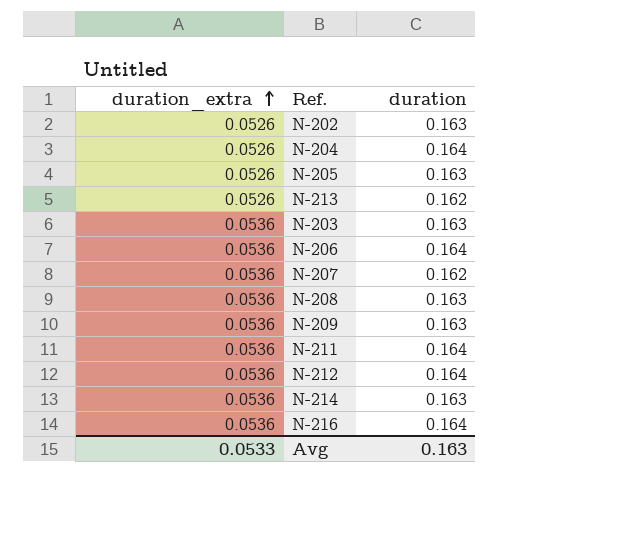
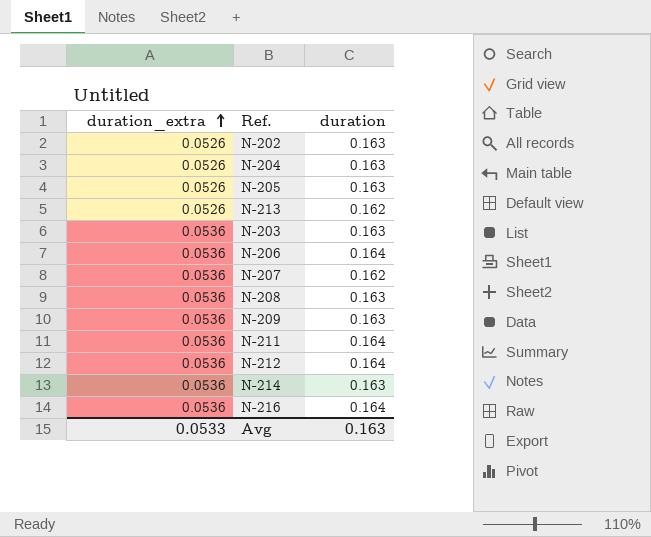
N-204 | duration: 0.164 -> 0.163

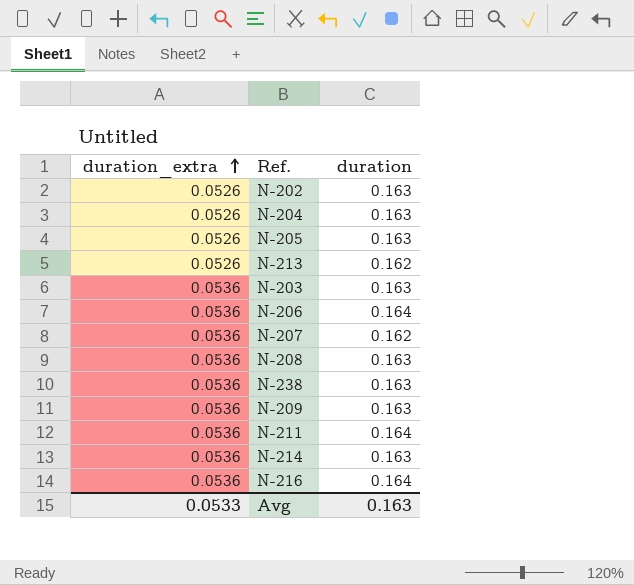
row N-212: 0.0536 | 0.164 -> none
row N-238: none -> 0.0536 | 0.163

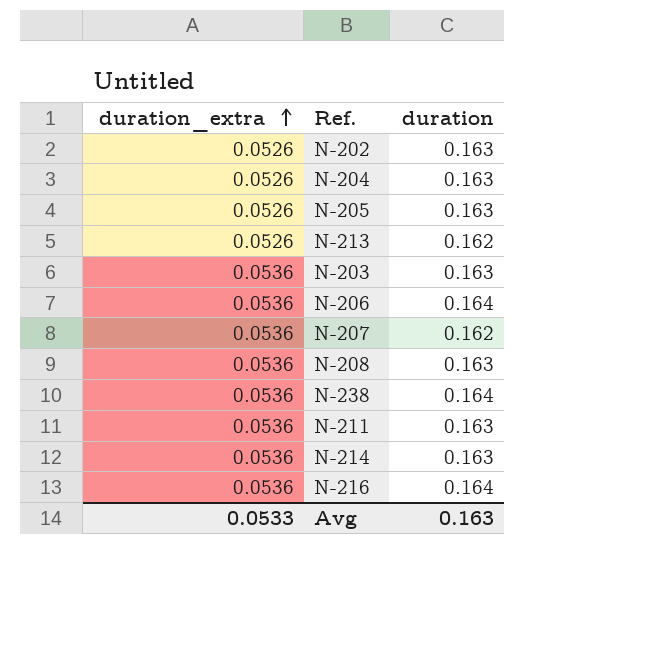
row N-209: 0.0536 | 0.163 -> none
N-238 | duration: 0.163 -> 0.164
N-211 | duration: 0.164 -> 0.163

